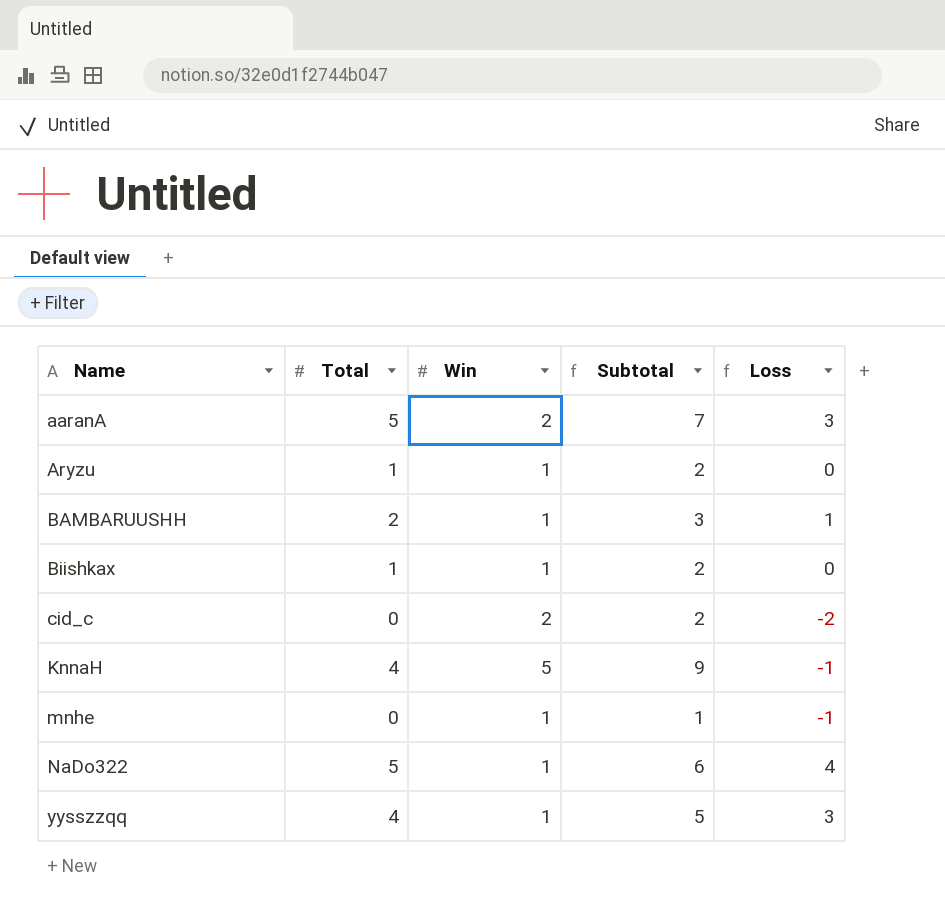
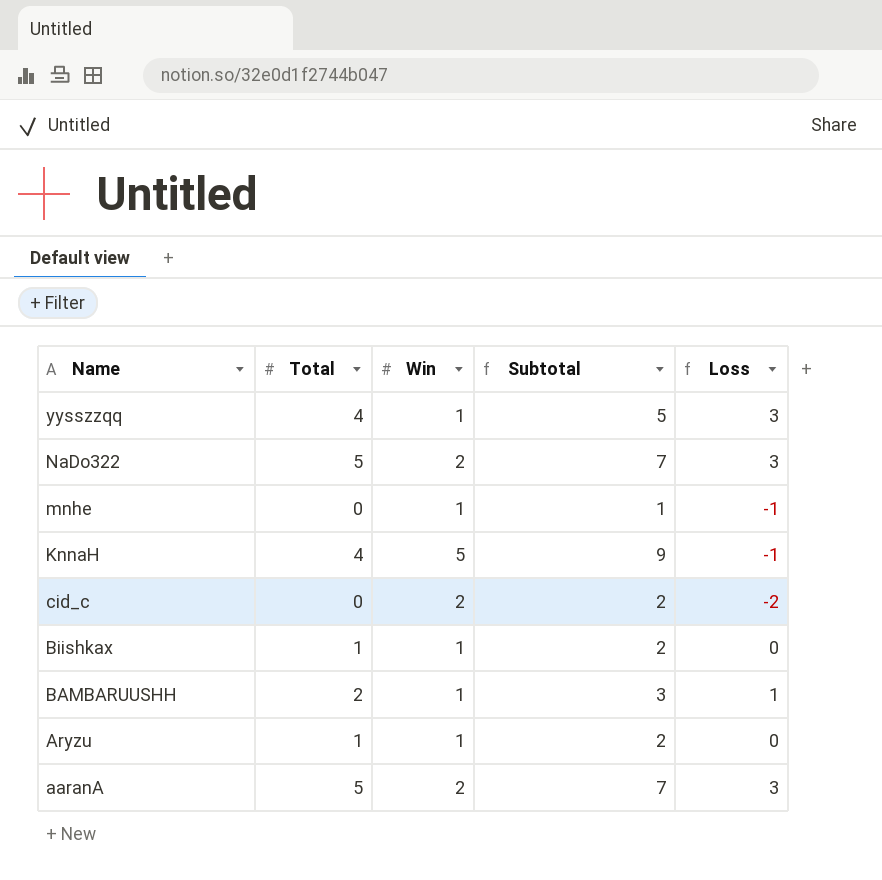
row order: Name ascending -> Name descending
NaDo322 | Win: 1 -> 2
NaDo322 | Subtotal: 6 -> 7
NaDo322 | Loss: 4 -> 3

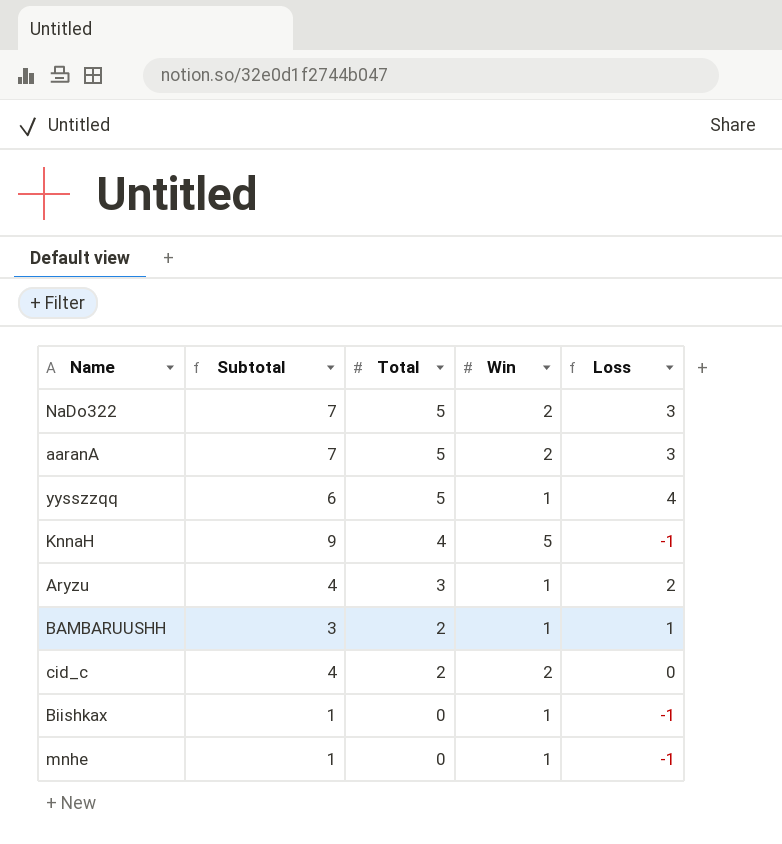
row order: Name descending -> Total descending
column Subtotal | position: 4 -> 2
yysszzqq | Subtotal: 5 -> 6
yysszzqq | Total: 4 -> 5
yysszzqq | Loss: 3 -> 4
Aryzu | Subtotal: 2 -> 4
Aryzu | Total: 1 -> 3
Aryzu | Loss: 0 -> 2
cid_c | Subtotal: 2 -> 4
cid_c | Total: 0 -> 2
cid_c | Loss: -2 -> 0
Biishkax | Subtotal: 2 -> 1
Biishkax | Total: 1 -> 0
Biishkax | Loss: 0 -> -1

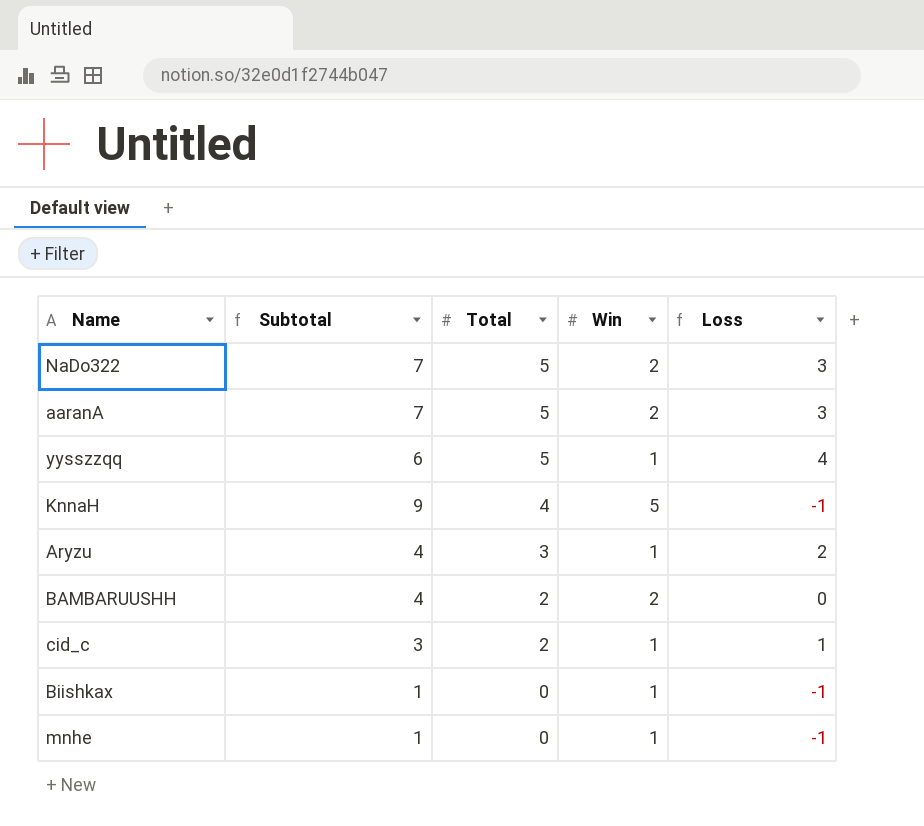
BAMBARUUSHH | Subtotal: 3 -> 4
BAMBARUUSHH | Win: 1 -> 2
BAMBARUUSHH | Loss: 1 -> 0
cid_c | Subtotal: 4 -> 3
cid_c | Win: 2 -> 1
cid_c | Loss: 0 -> 1

